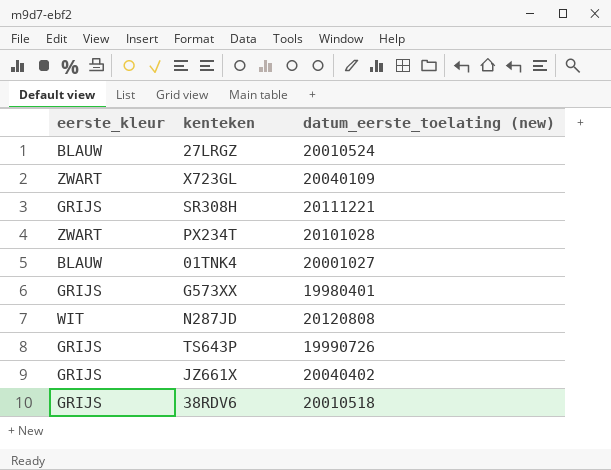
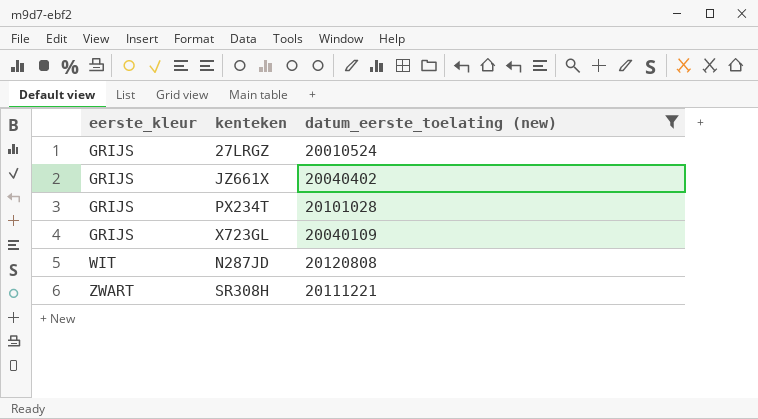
filter: none -> datum_eerste_toelating (new) >= 20010524
row order: none -> eerste_kleur ascending
27LRGZ | eerste_kleur: BLAUW -> GRIJS
PX234T | eerste_kleur: ZWART -> GRIJS
X723GL | eerste_kleur: ZWART -> GRIJS
SR308H | eerste_kleur: GRIJS -> ZWART

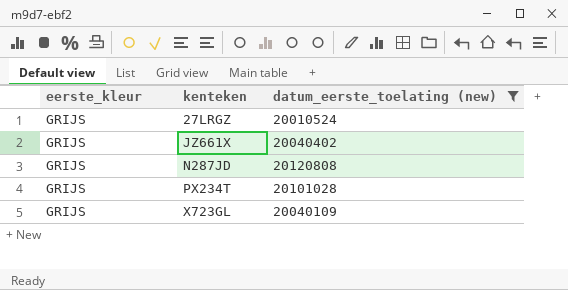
row order: eerste_kleur ascending -> kenteken ascending
row SR308H: ZWART | 20111221 -> none
N287JD | eerste_kleur: WIT -> GRIJS

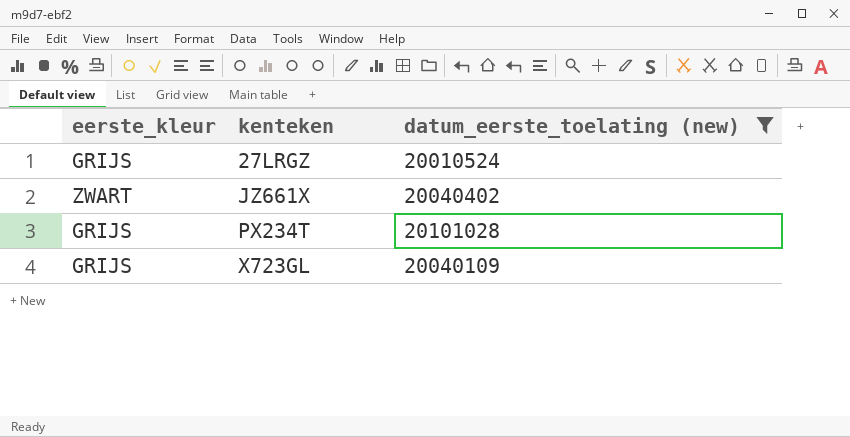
row N287JD: GRIJS | 20120808 -> none
JZ661X | eerste_kleur: GRIJS -> ZWART

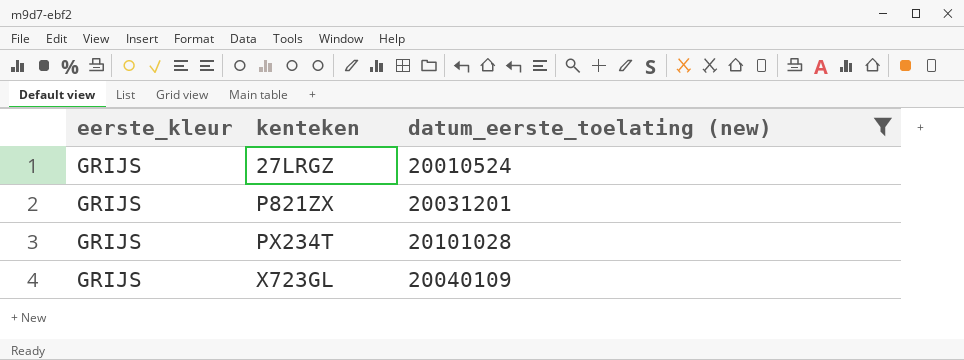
row JZ661X: ZWART | 20040402 -> none
row P821ZX: none -> GRIJS | 20031201

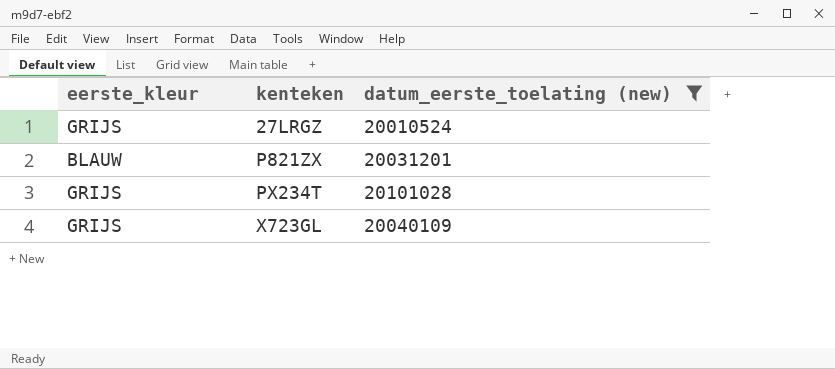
P821ZX | eerste_kleur: GRIJS -> BLAUW

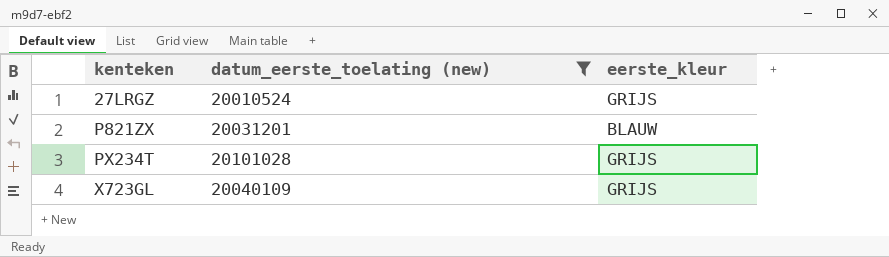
column eerste_kleur | position: 1 -> 3

